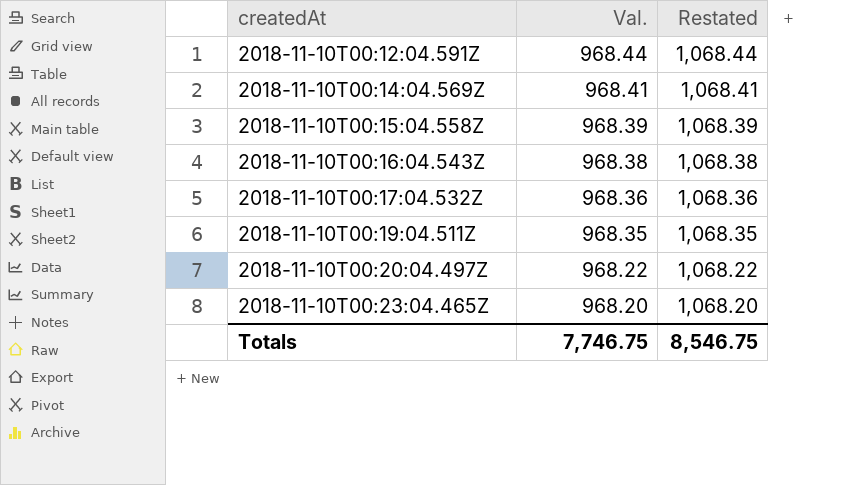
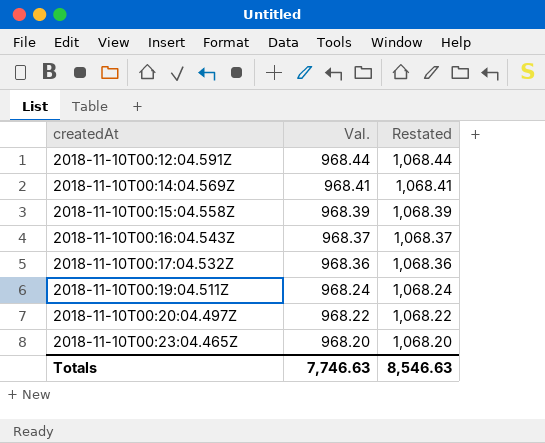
2018-11-10T00:16:04.543Z | Val.: 968.38 -> 968.37
2018-11-10T00:16:04.543Z | Restated: 1,068.38 -> 1,068.37
2018-11-10T00:19:04.511Z | Val.: 968.35 -> 968.24
2018-11-10T00:19:04.511Z | Restated: 1,068.35 -> 1,068.24
Totals | Val.: 7,746.75 -> 7,746.63
Totals | Restated: 8,546.75 -> 8,546.63

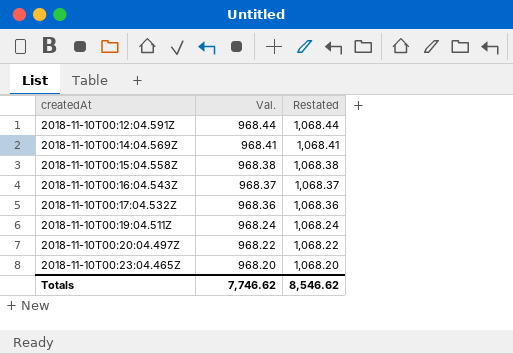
2018-11-10T00:15:04.558Z | Val.: 968.39 -> 968.38
2018-11-10T00:15:04.558Z | Restated: 1,068.39 -> 1,068.38
Totals | Val.: 7,746.63 -> 7,746.62
Totals | Restated: 8,546.63 -> 8,546.62

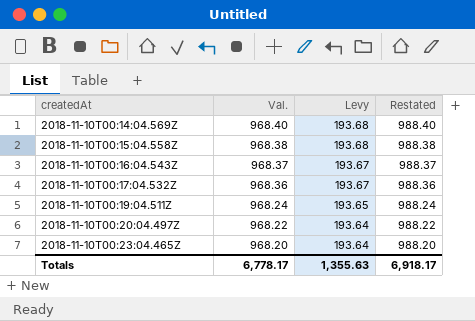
column Levy | formula: none -> [Val.] * 0.2
column Restated | formula: [Val.] + 100 -> [Val.] + 20
row 2018-11-10T00:12:04.591Z: 968.44 | 1,068.44 -> none
2018-11-10T00:14:04.569Z | Val.: 968.41 -> 968.40
Totals | Val.: 7,746.62 -> 6,778.17
Totals | Restated: 8,546.62 -> 6,918.17

